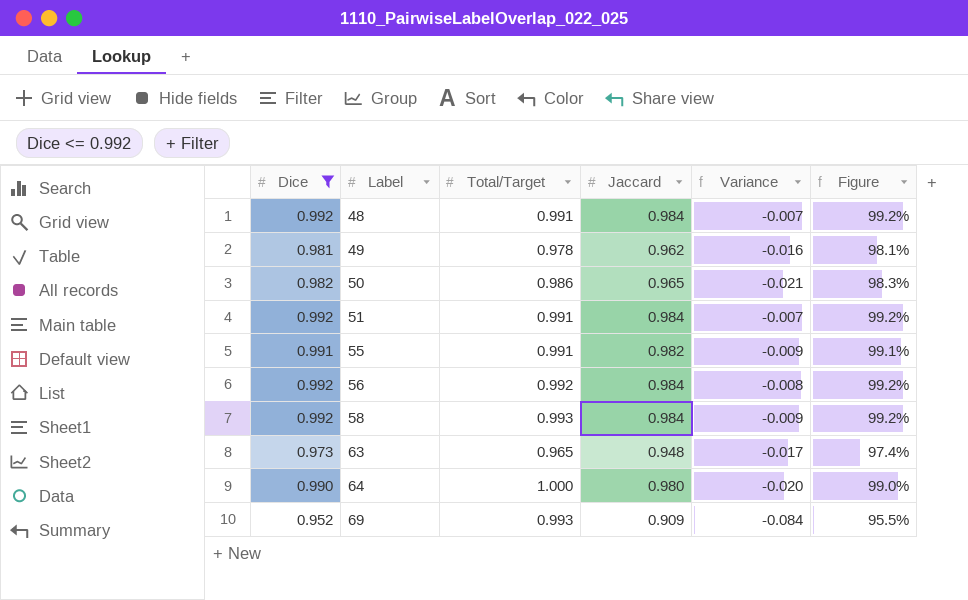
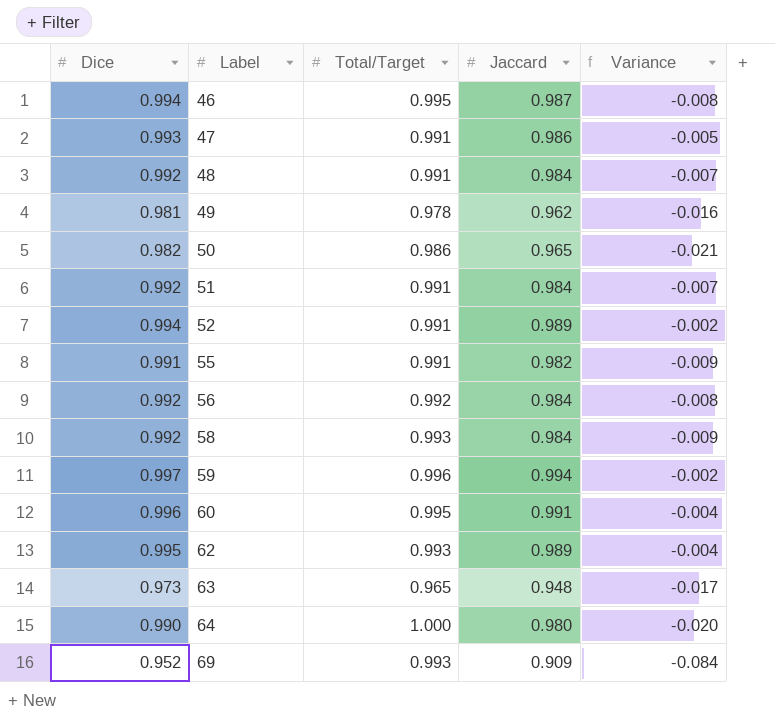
filter: Dice <= 0.992 -> none
column Figure | formula: [Jaccard] / [Dice] -> none

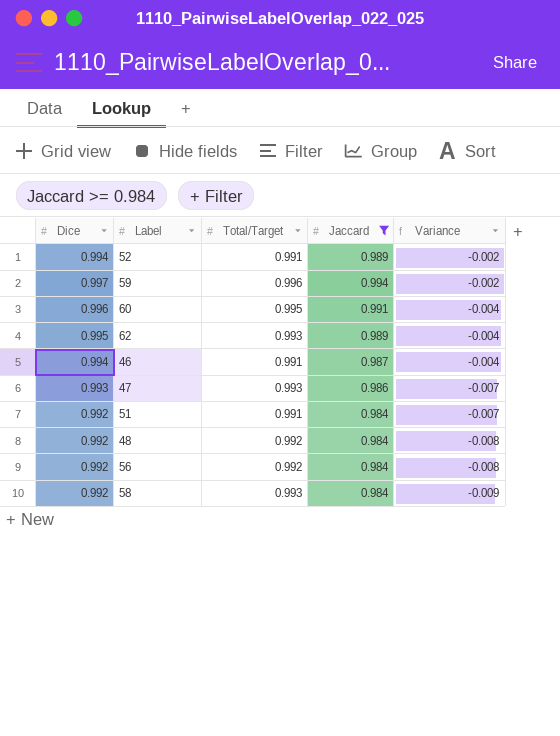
filter: none -> Jaccard >= 0.984
row order: Label ascending -> Variance descending
46 | Total/Target: 0.995 -> 0.991
46 | Variance: -0.008 -> -0.004
47 | Total/Target: 0.991 -> 0.993
47 | Variance: -0.005 -> -0.007
48 | Total/Target: 0.991 -> 0.992
48 | Variance: -0.007 -> -0.008

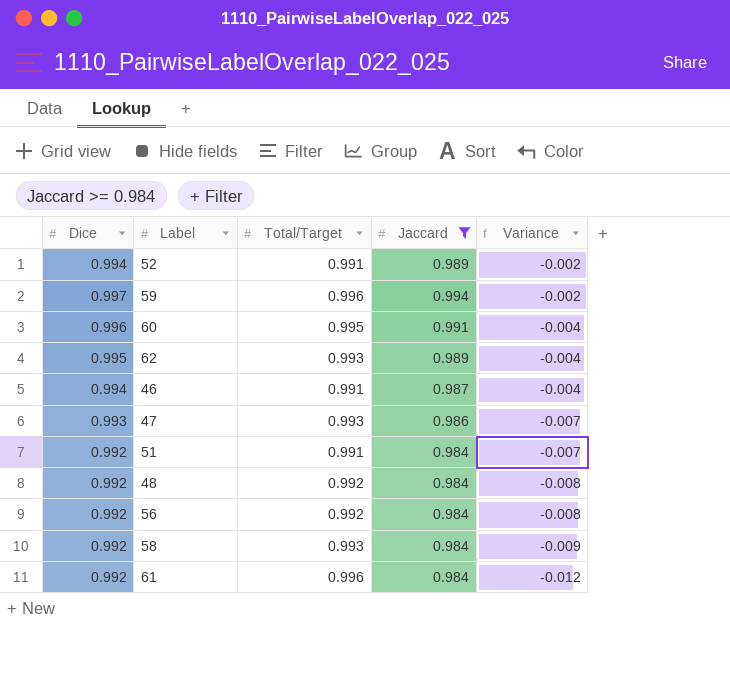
row 61: none -> 0.992 | 0.996 | 0.984 | -0.012

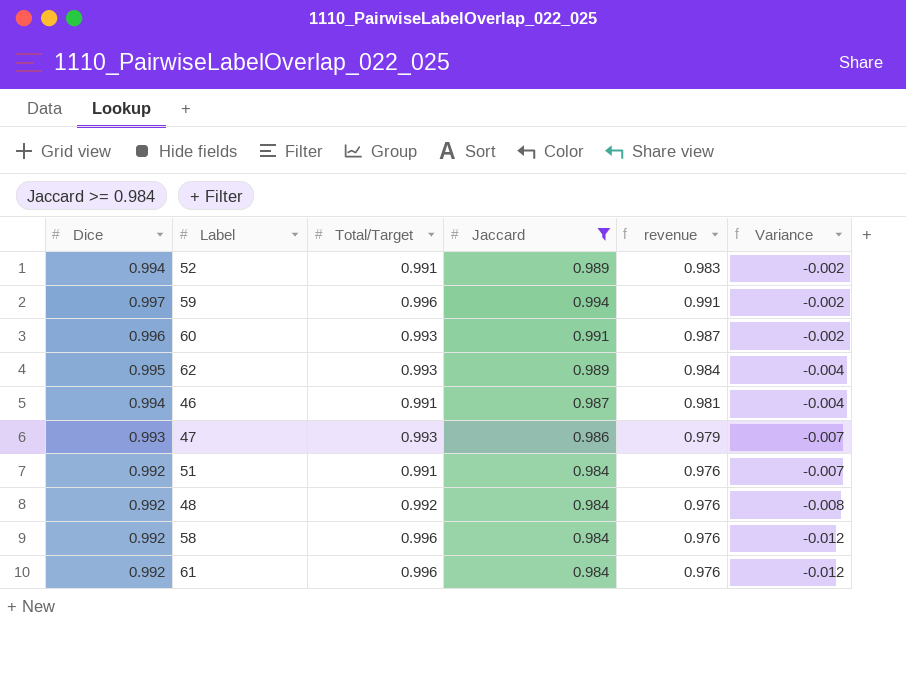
column revenue | formula: none -> [Dice] * [Jaccard]
row 56: 0.992 | 0.992 | 0.984 | -0.008 -> none
60 | Total/Target: 0.995 -> 0.993
60 | Variance: -0.004 -> -0.002
58 | Total/Target: 0.993 -> 0.996
58 | Variance: -0.009 -> -0.012

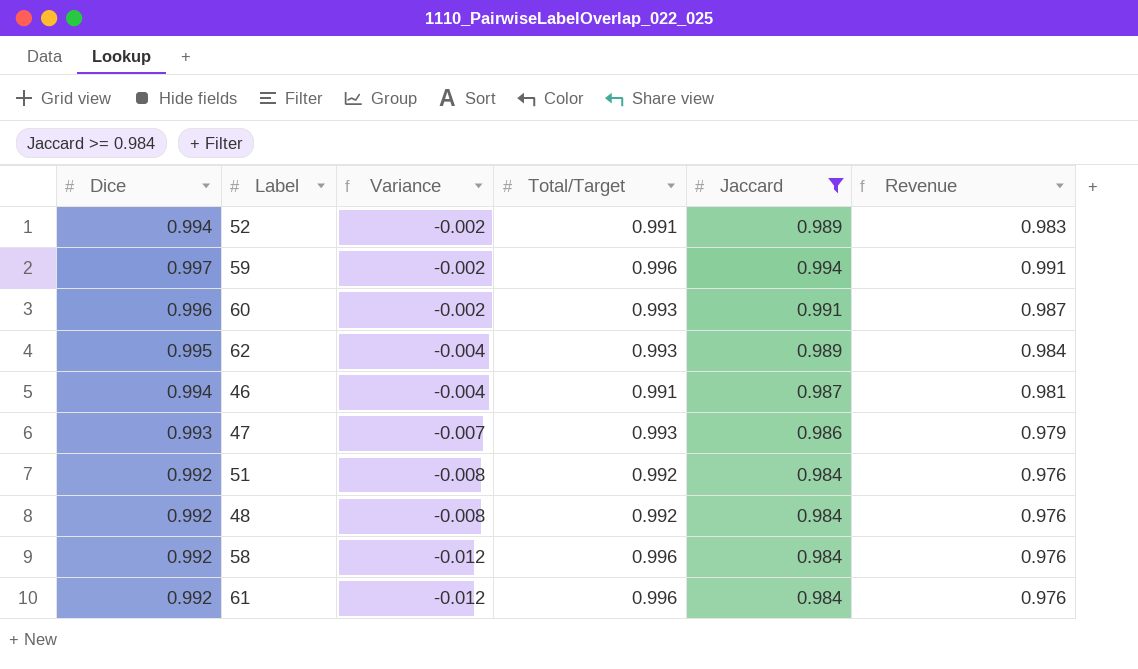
column Variance | position: 6 -> 3
column name: revenue -> Revenue
51 | Variance: -0.007 -> -0.008
51 | Total/Target: 0.991 -> 0.992

